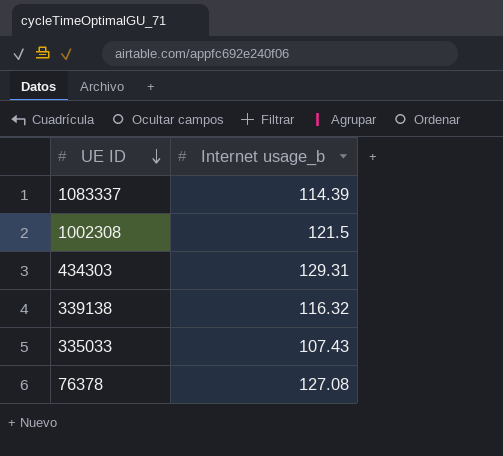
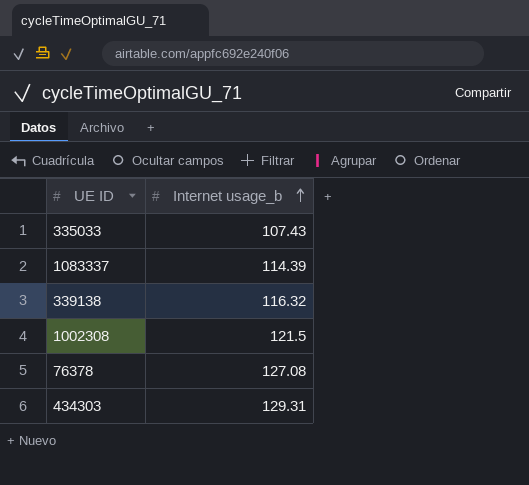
row order: UE ID descending -> Internet usage_b ascending

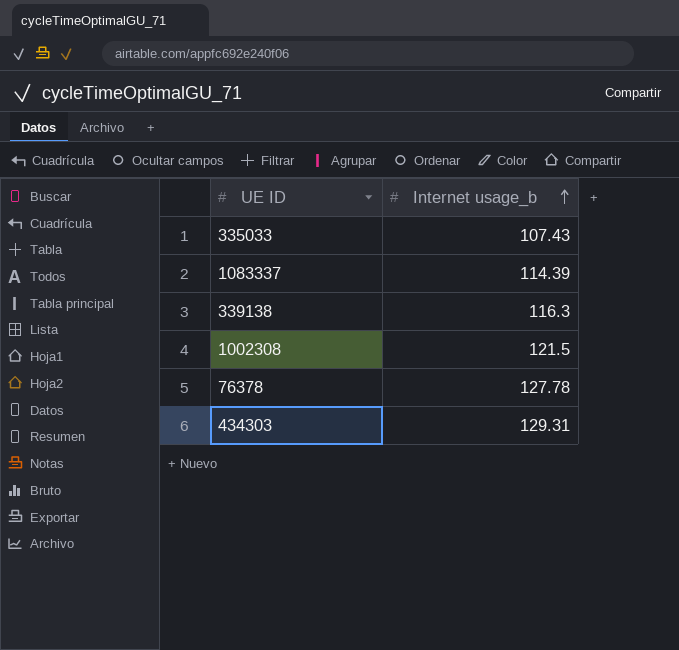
339138 | Internet usage_b: 116.32 -> 116.3
76378 | Internet usage_b: 127.08 -> 127.78

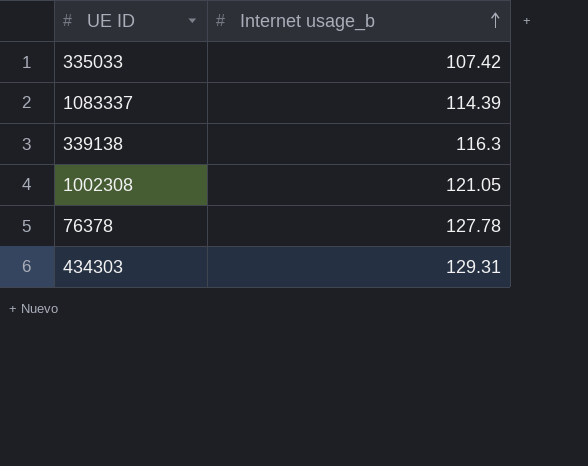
335033 | Internet usage_b: 107.43 -> 107.42
1002308 | Internet usage_b: 121.5 -> 121.05

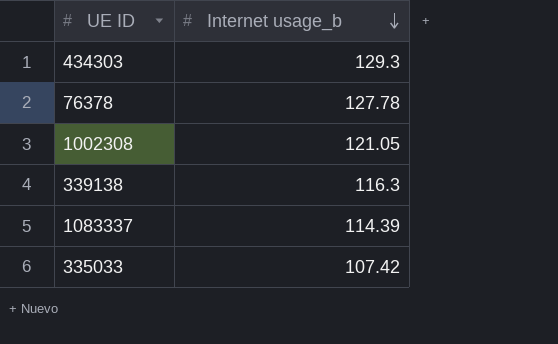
row order: Internet usage_b ascending -> Internet usage_b descending
434303 | Internet usage_b: 129.31 -> 129.3

